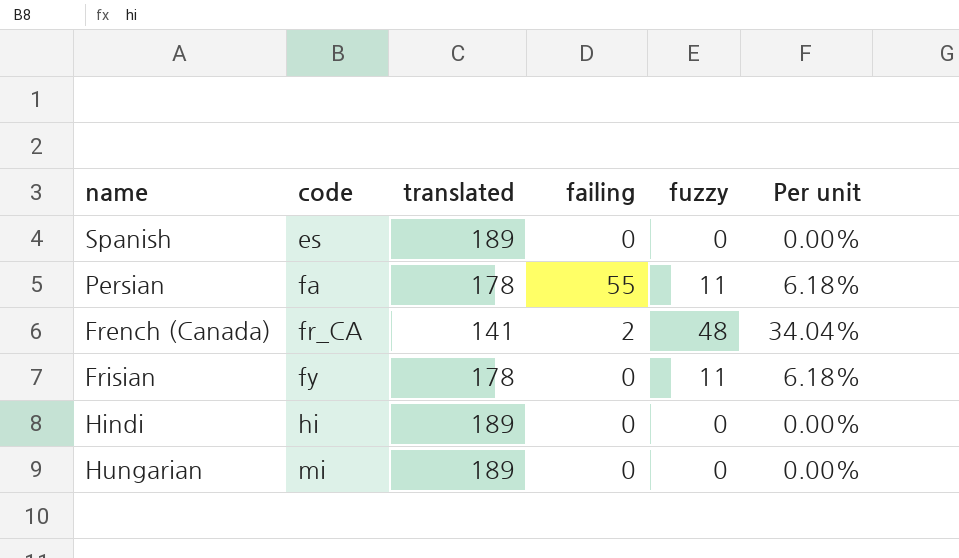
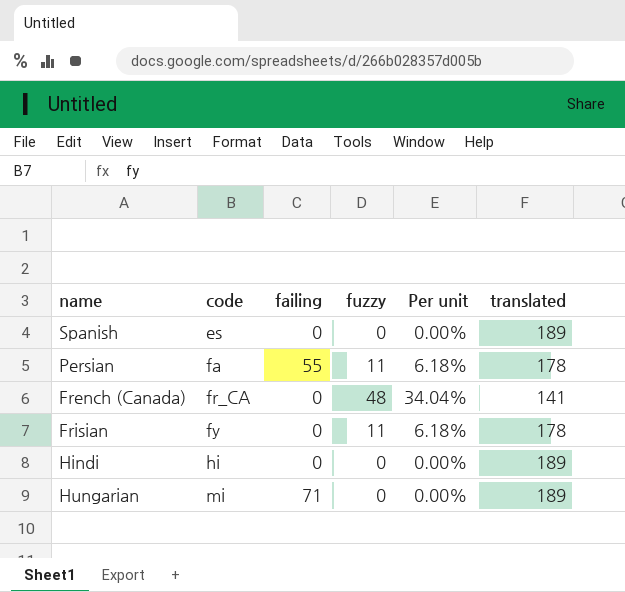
column translated | position: 3 -> 6
French (Canada) | failing: 2 -> 0
Hungarian | failing: 0 -> 71

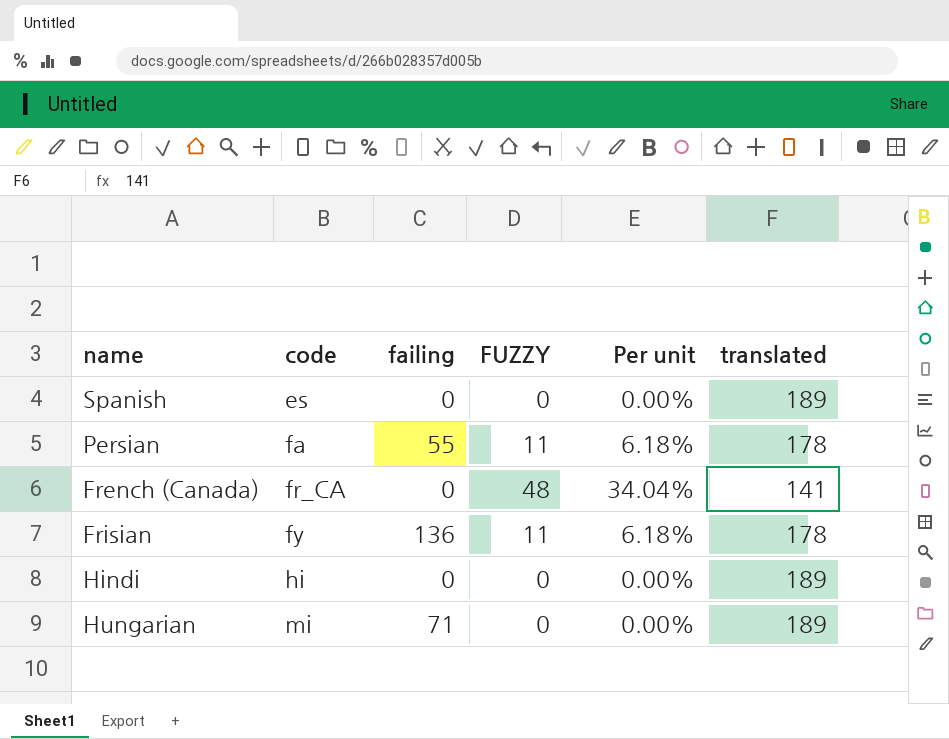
column name: fuzzy -> FUZZY
Frisian | failing: 0 -> 136

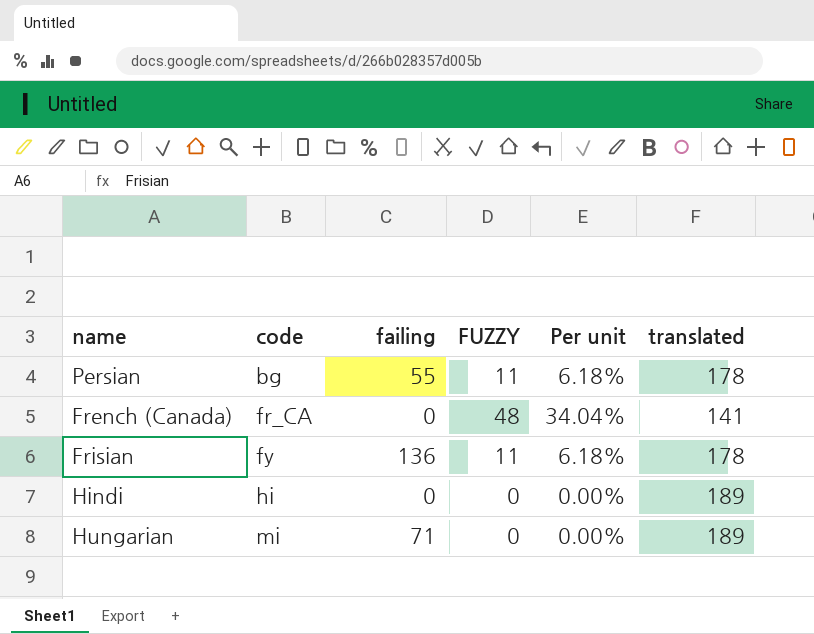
row Spanish: es | 0 | 0 | 0.00% | 189 -> none
Persian | code: fa -> bg

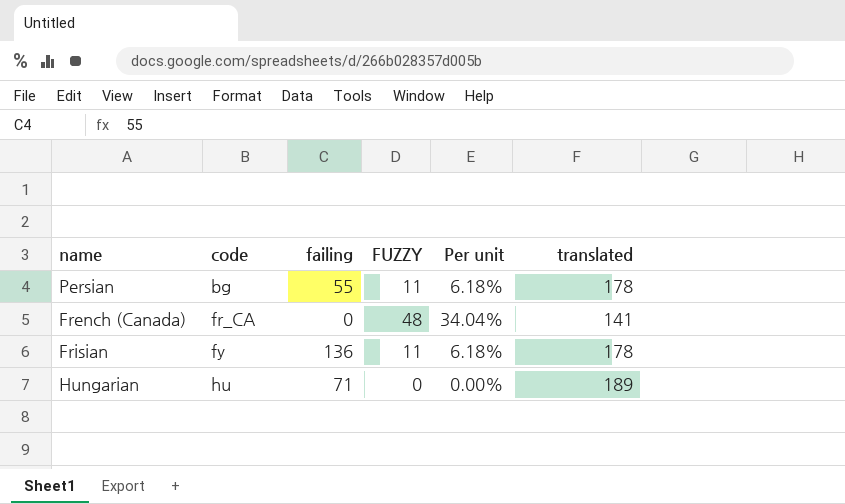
row Hindi: hi | 0 | 0 | 0.00% | 189 -> none
Hungarian | code: mi -> hu

